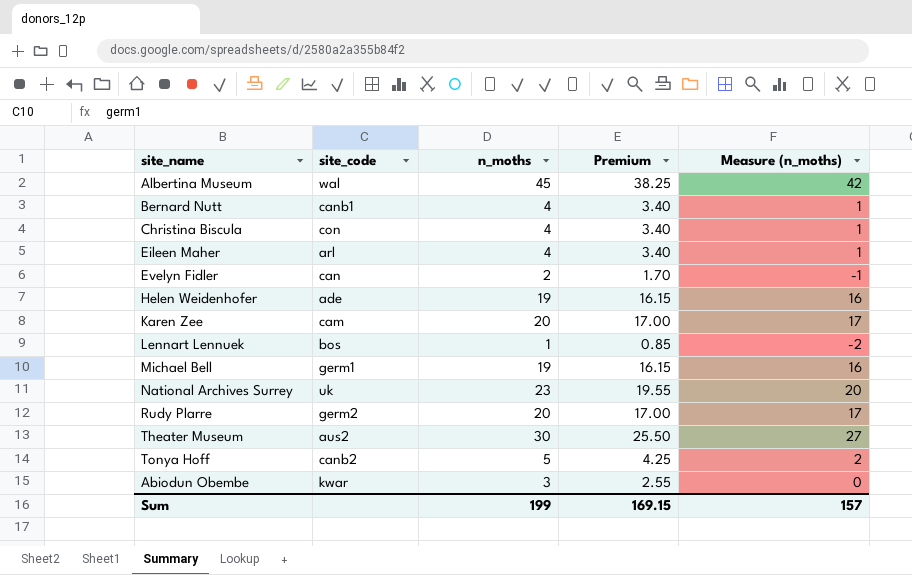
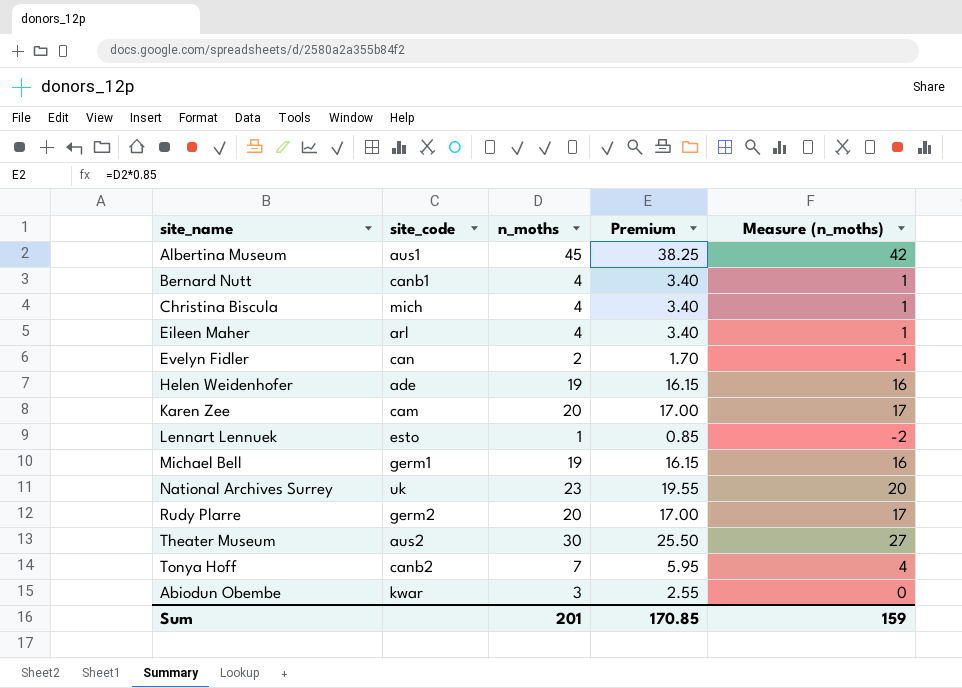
Albertina Museum | site_code: wal -> aus1
Christina Biscula | site_code: con -> mich
Lennart Lennuek | site_code: bos -> esto
Tonya Hoff | n_moths: 5 -> 7
Tonya Hoff | Premium: 4.25 -> 5.95
Tonya Hoff | Measure (n_moths): 2 -> 4
Sum | n_moths: 199 -> 201
Sum | Premium: 169.15 -> 170.85
Sum | Measure (n_moths): 157 -> 159

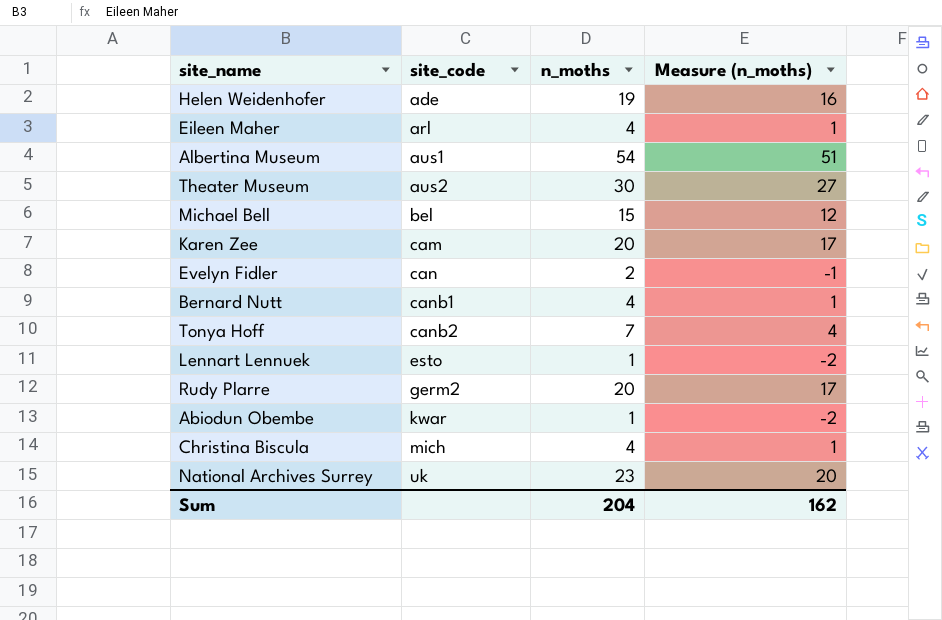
row order: none -> site_code ascending
column Premium | formula: [n_moths] * 0.85 -> none
Albertina Museum | n_moths: 45 -> 54
Albertina Museum | Measure (n_moths): 42 -> 51
Michael Bell | site_code: germ1 -> bel
Michael Bell | n_moths: 19 -> 15
Michael Bell | Measure (n_moths): 16 -> 12
Abiodun Obembe | n_moths: 3 -> 1
Abiodun Obembe | Measure (n_moths): 0 -> -2
Sum | n_moths: 201 -> 204
Sum | Measure (n_moths): 159 -> 162

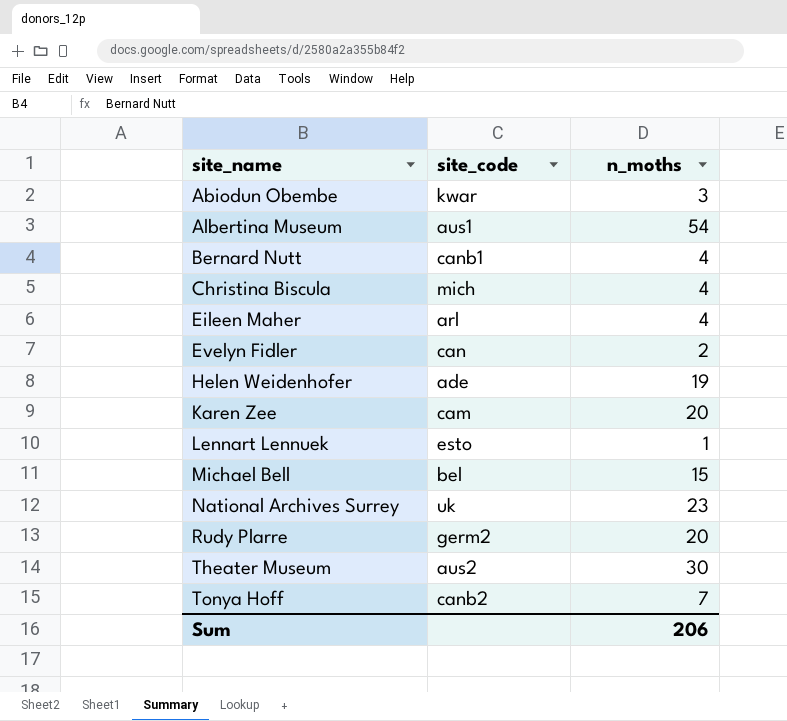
row order: site_code ascending -> site_name ascending
column Measure (n_moths) | formula: [n_moths] - 3 -> none
Abiodun Obembe | n_moths: 1 -> 3
Sum | n_moths: 204 -> 206

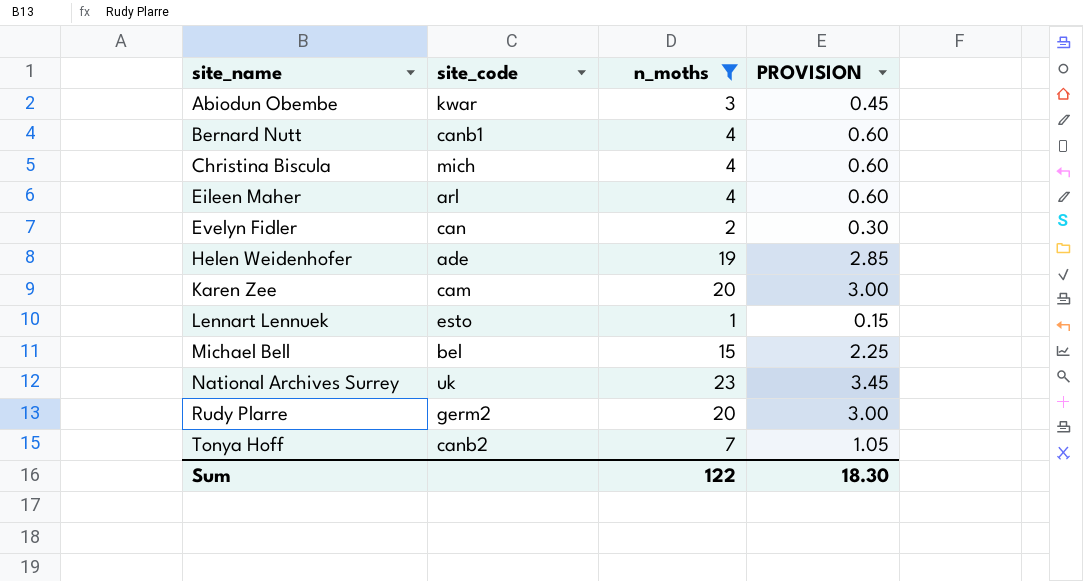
filter: none -> n_moths <= 23
column PROVISION | formula: none -> [n_moths] * 0.15
Sum | n_moths: 206 -> 122

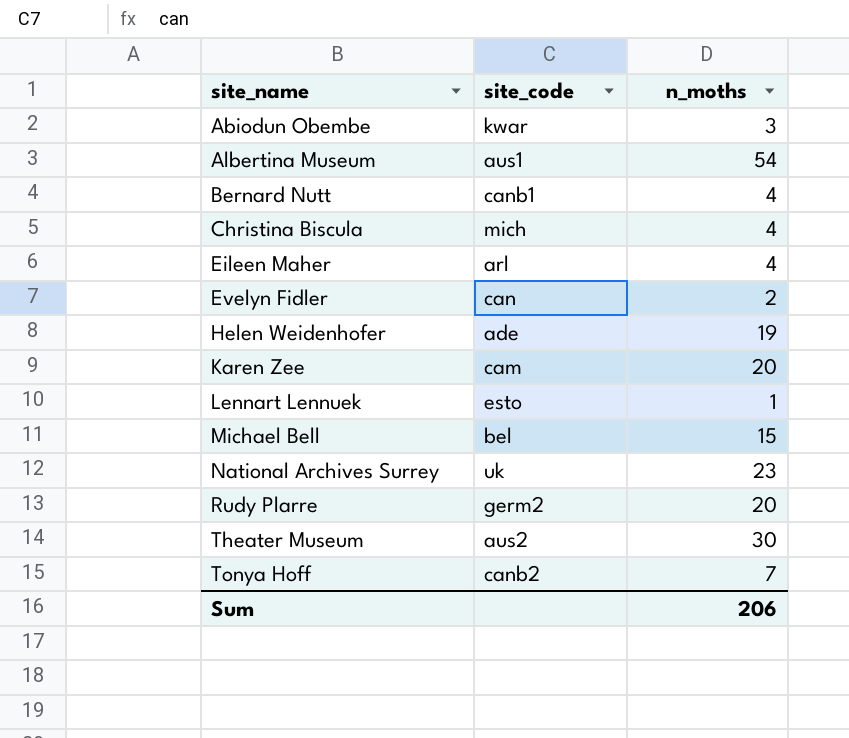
filter: n_moths <= 23 -> none
column PROVISION | formula: [n_moths] * 0.15 -> none
Sum | n_moths: 122 -> 206

